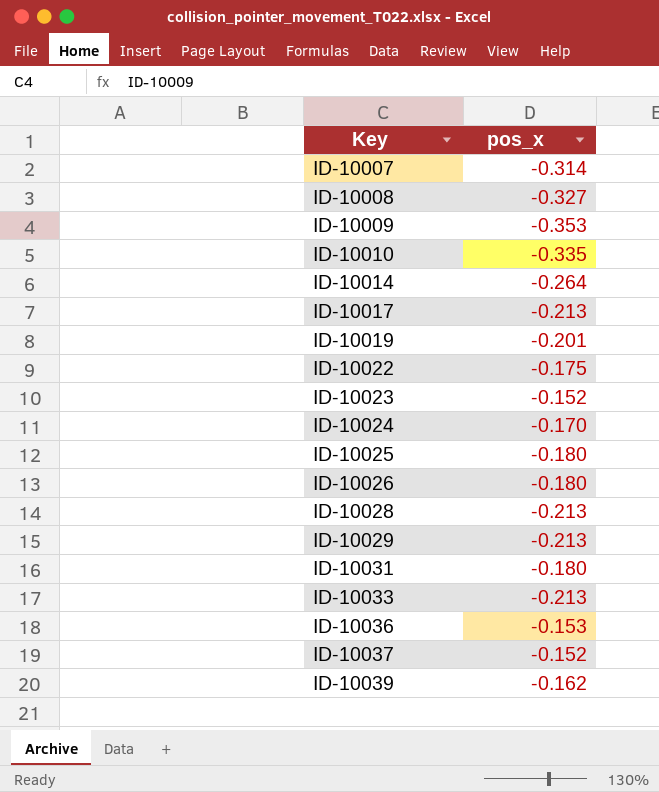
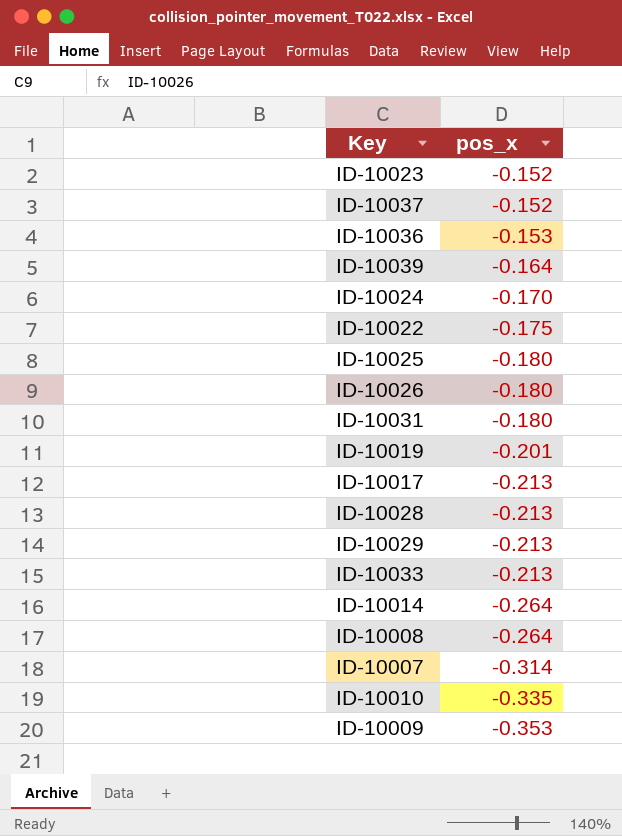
row order: Key ascending -> pos_x descending
ID-10039 | pos_x: -0.162 -> -0.164
ID-10008 | pos_x: -0.327 -> -0.264

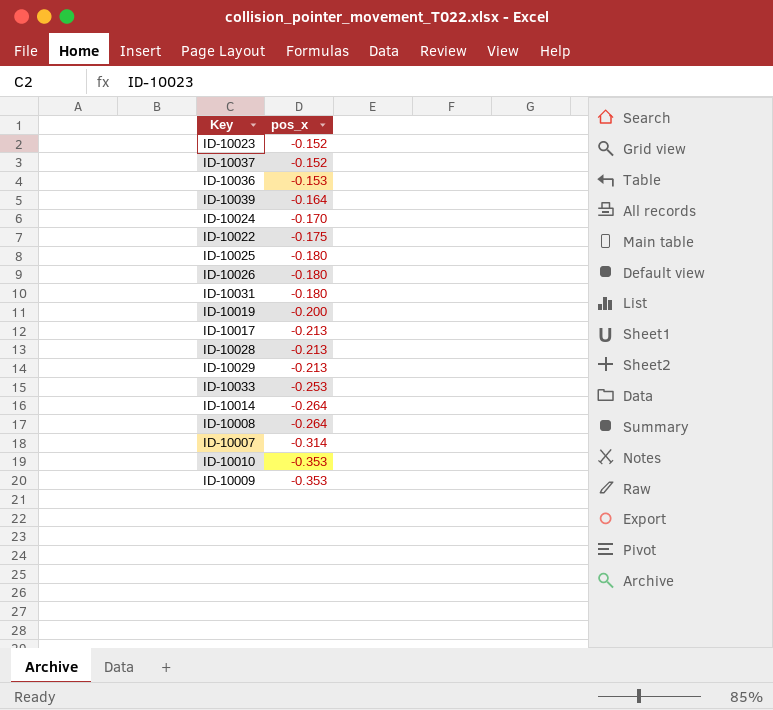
ID-10019 | pos_x: -0.201 -> -0.200
ID-10033 | pos_x: -0.213 -> -0.253
ID-10010 | pos_x: -0.335 -> -0.353

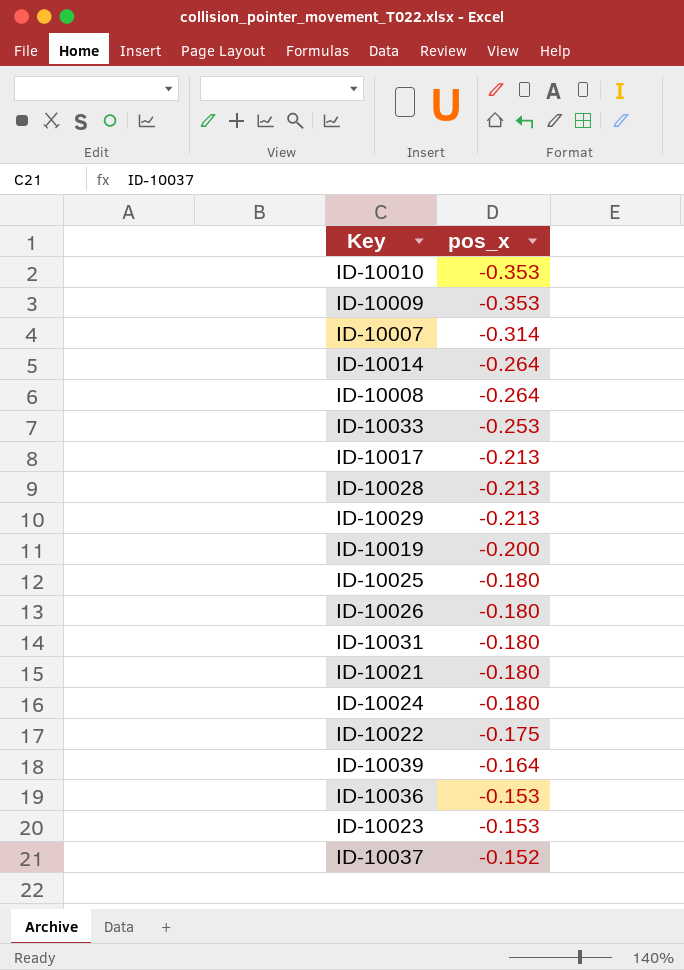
row order: pos_x descending -> pos_x ascending
row ID-10021: none -> -0.180
ID-10024 | pos_x: -0.170 -> -0.180
ID-10023 | pos_x: -0.152 -> -0.153

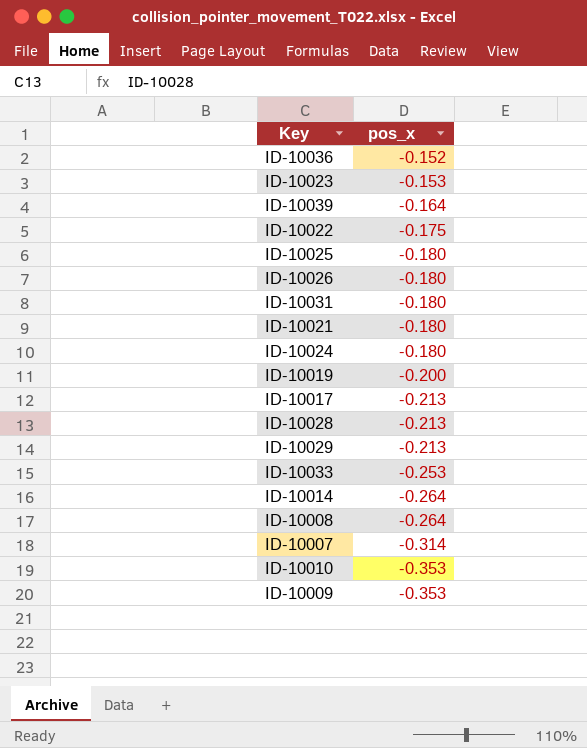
row order: pos_x ascending -> pos_x descending
row ID-10037: -0.152 -> none
ID-10036 | pos_x: -0.153 -> -0.152

